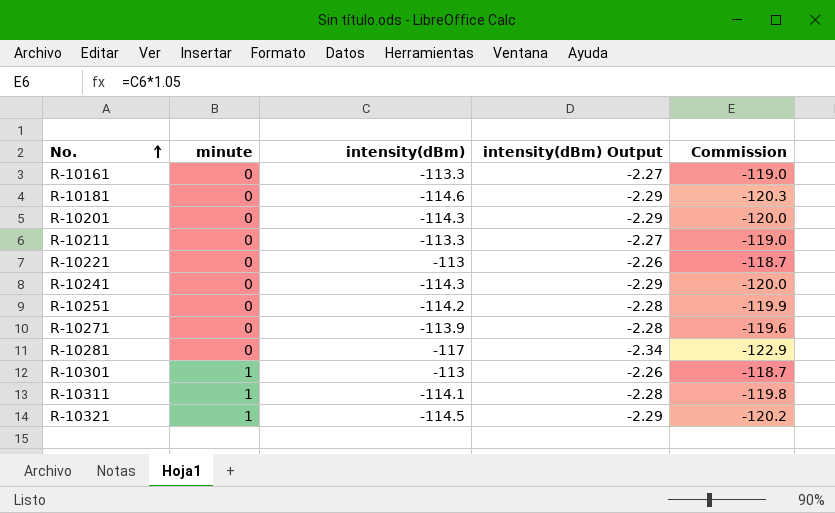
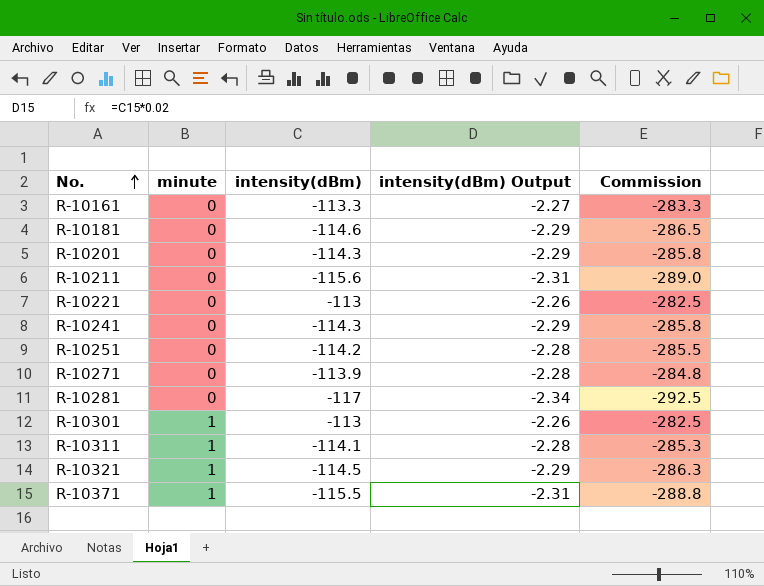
column Commission | formula: [intensity(dBm)] * 1.05 -> [intensity(dBm)] * 2.5
R-10211 | intensity(dBm): -113.3 -> -115.6
R-10211 | intensity(dBm) Output: -2.27 -> -2.31
row R-10371: none -> 1 | -115.5 | -2.31 | -288.8

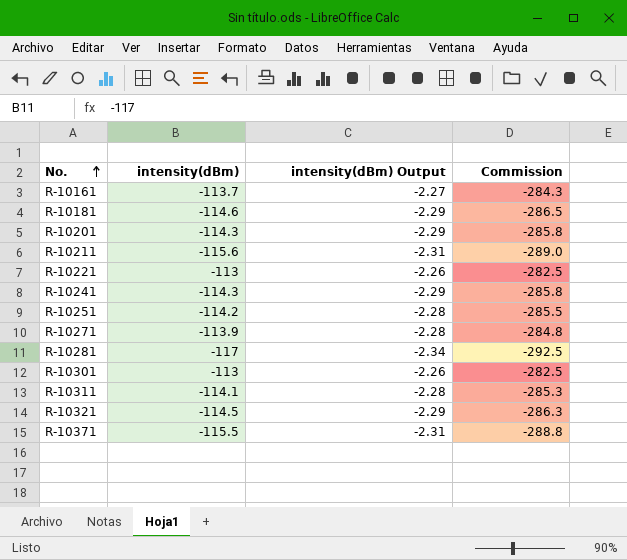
column minute | position: 2 -> none
R-10161 | intensity(dBm): -113.3 -> -113.7
R-10161 | Commission: -283.3 -> -284.3

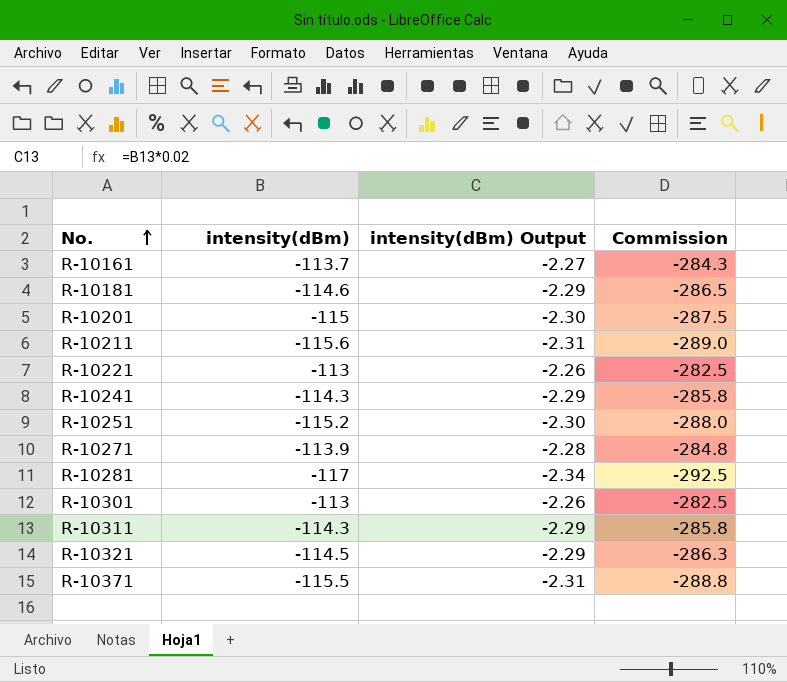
R-10201 | intensity(dBm): -114.3 -> -115
R-10201 | intensity(dBm) Output: -2.29 -> -2.30
R-10201 | Commission: -285.8 -> -287.5
R-10251 | intensity(dBm): -114.2 -> -115.2
R-10251 | intensity(dBm) Output: -2.28 -> -2.30
R-10251 | Commission: -285.5 -> -288.0
R-10311 | intensity(dBm): -114.1 -> -114.3
R-10311 | intensity(dBm) Output: -2.28 -> -2.29
R-10311 | Commission: -285.3 -> -285.8

